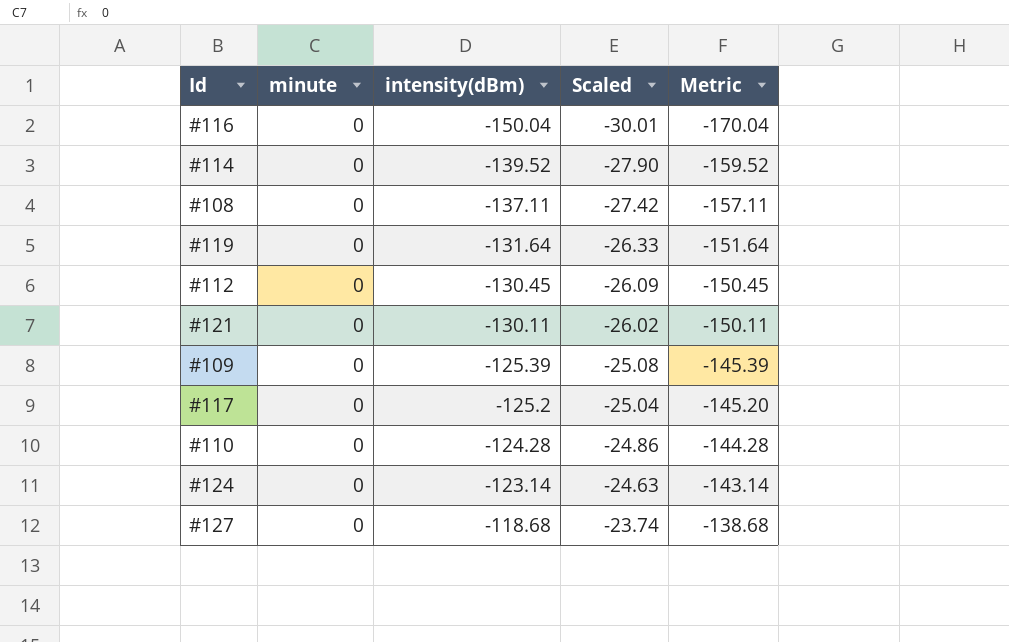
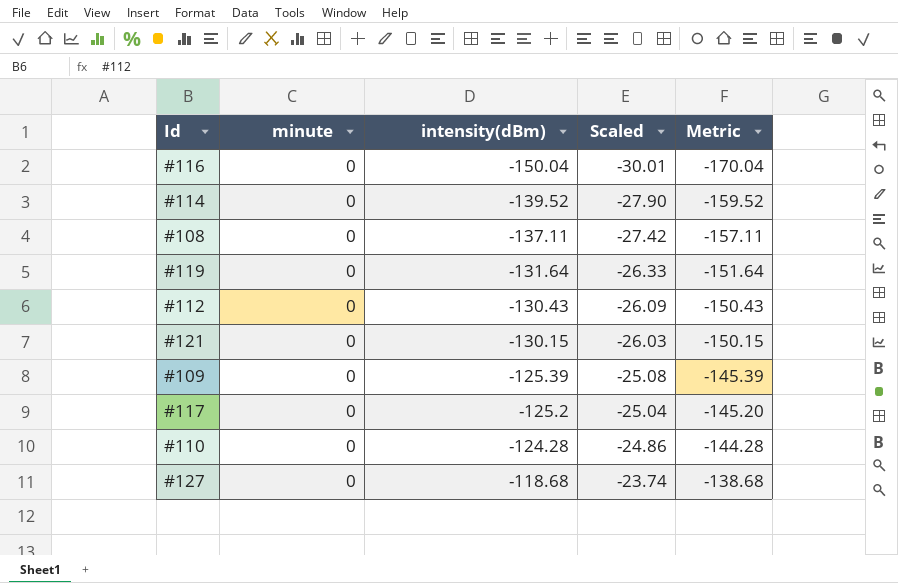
row #124: 0 | -123.14 | -24.63 | -143.14 -> none
#112 | intensity(dBm): -130.45 -> -130.43
#112 | Metric: -150.45 -> -150.43
#121 | intensity(dBm): -130.11 -> -130.15
#121 | Scaled: -26.02 -> -26.03
#121 | Metric: -150.11 -> -150.15

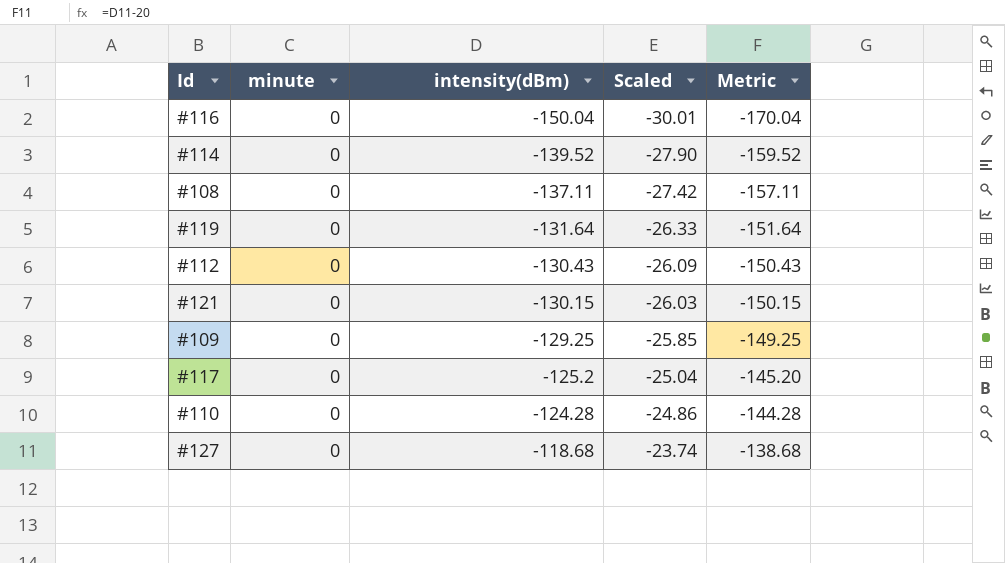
#109 | intensity(dBm): -125.39 -> -129.25
#109 | Scaled: -25.08 -> -25.85
#109 | Metric: -145.39 -> -149.25

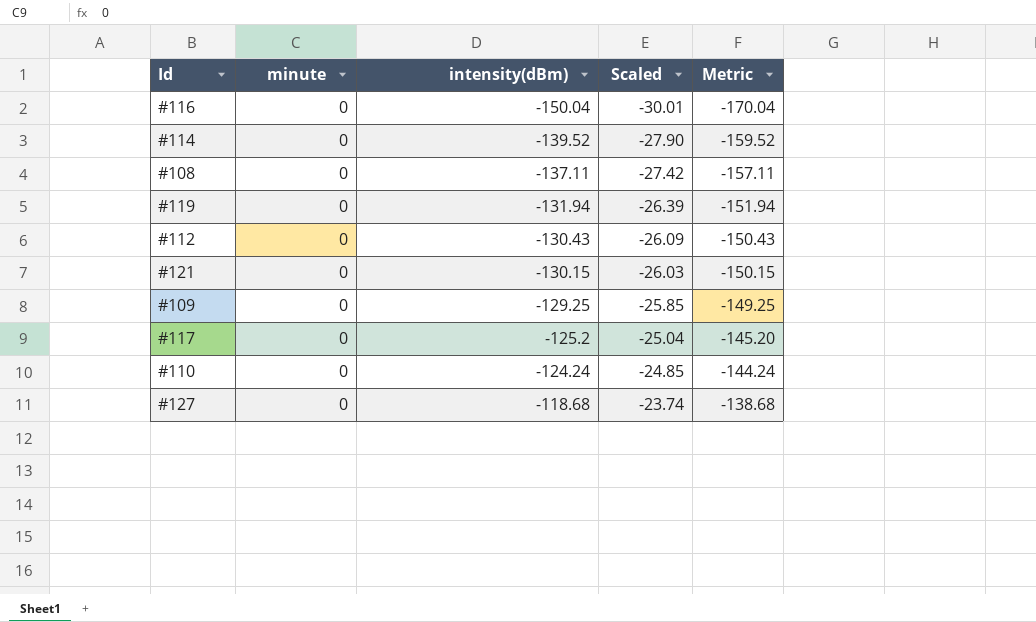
#119 | intensity(dBm): -131.64 -> -131.94
#119 | Scaled: -26.33 -> -26.39
#119 | Metric: -151.64 -> -151.94
#110 | intensity(dBm): -124.28 -> -124.24
#110 | Scaled: -24.86 -> -24.85
#110 | Metric: -144.28 -> -144.24

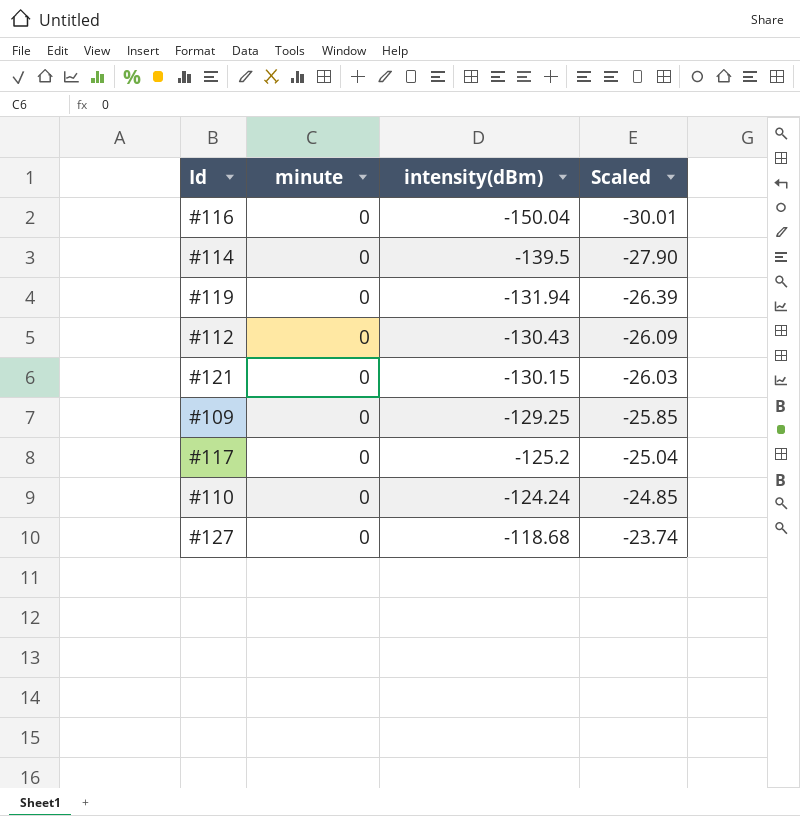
column Metric | formula: [intensity(dBm)] - 20 -> none
row #108: 0 | -137.11 | -27.42 | -157.11 -> none
#114 | intensity(dBm): -139.52 -> -139.5

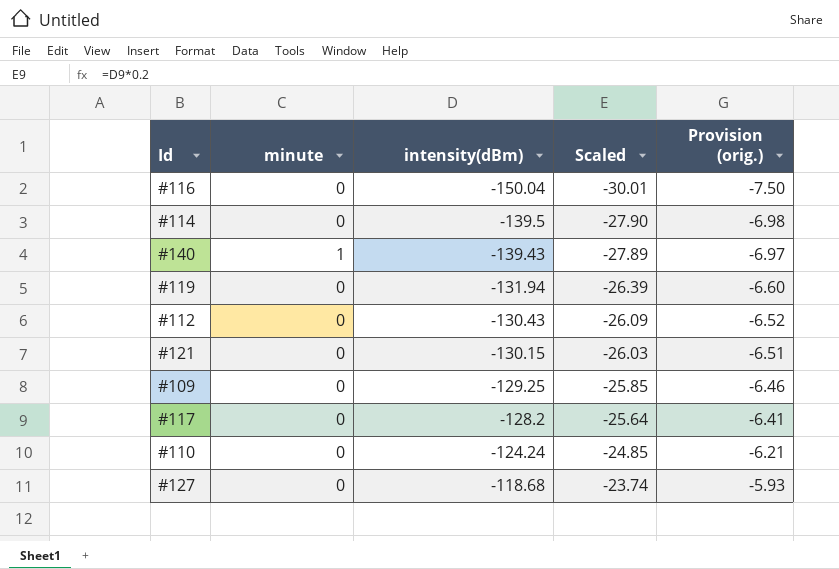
column Provision (orig.) | formula: none -> [intensity(dBm)] * 0.05
row #140: none -> 1 | -139.43 | -27.89 | -6.97
#117 | intensity(dBm): -125.2 -> -128.2
#117 | Scaled: -25.04 -> -25.64

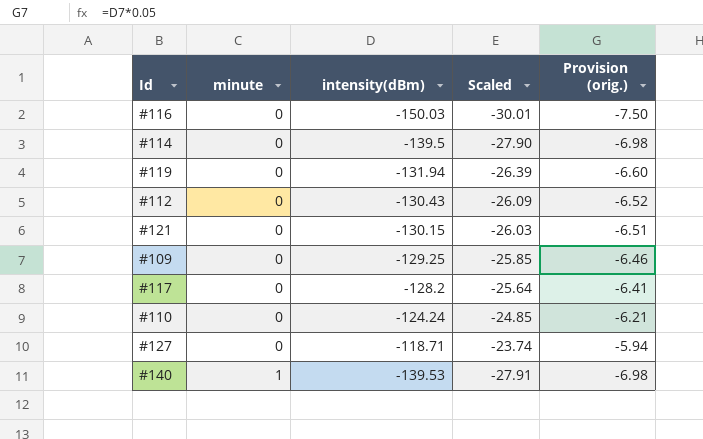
row order: intensity(dBm) ascending -> minute ascending
#116 | intensity(dBm): -150.04 -> -150.03
#127 | intensity(dBm): -118.68 -> -118.71
#127 | Provision (orig.): -5.93 -> -5.94
#140 | intensity(dBm): -139.43 -> -139.53
#140 | Scaled: -27.89 -> -27.91
#140 | Provision (orig.): -6.97 -> -6.98

